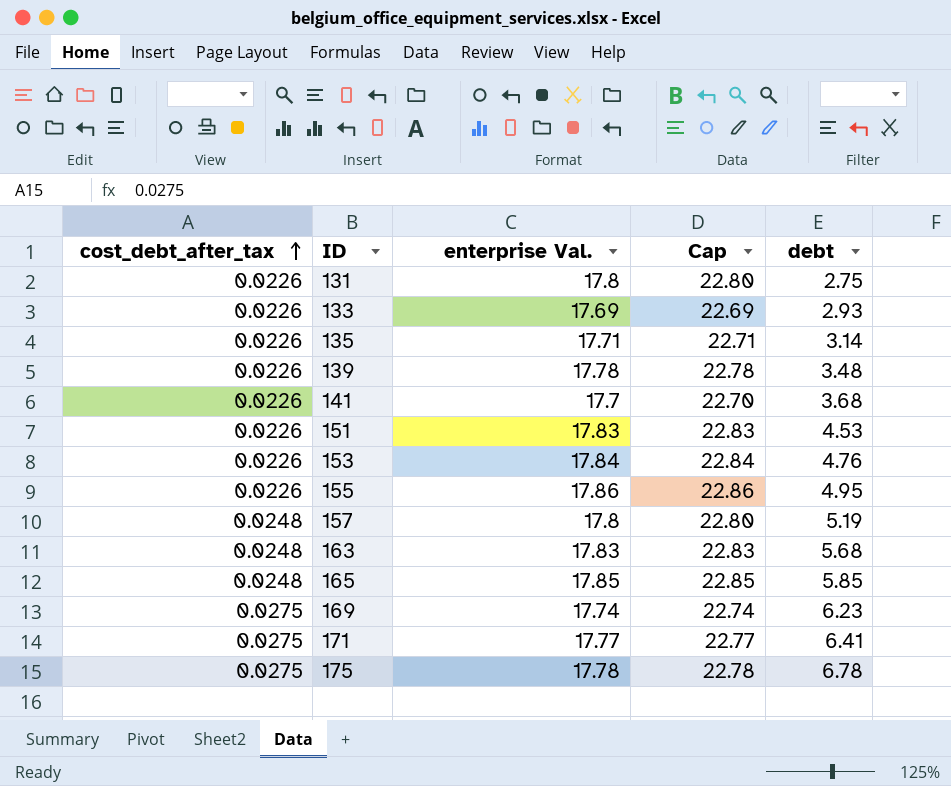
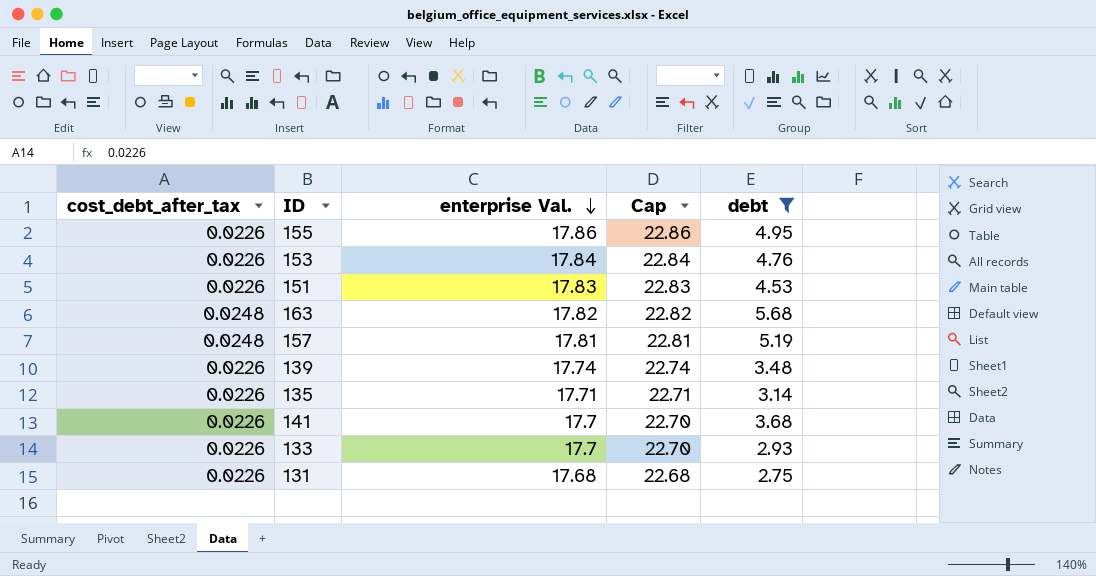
filter: none -> debt <= 5.68
row order: cost_debt_after_tax ascending -> enterprise Val. descending
163 | enterprise Val.: 17.83 -> 17.82
163 | Cap: 22.83 -> 22.82
157 | enterprise Val.: 17.8 -> 17.81
157 | Cap: 22.80 -> 22.81
139 | enterprise Val.: 17.78 -> 17.74
139 | Cap: 22.78 -> 22.74
133 | enterprise Val.: 17.69 -> 17.7
133 | Cap: 22.69 -> 22.70
131 | enterprise Val.: 17.8 -> 17.68
131 | Cap: 22.80 -> 22.68

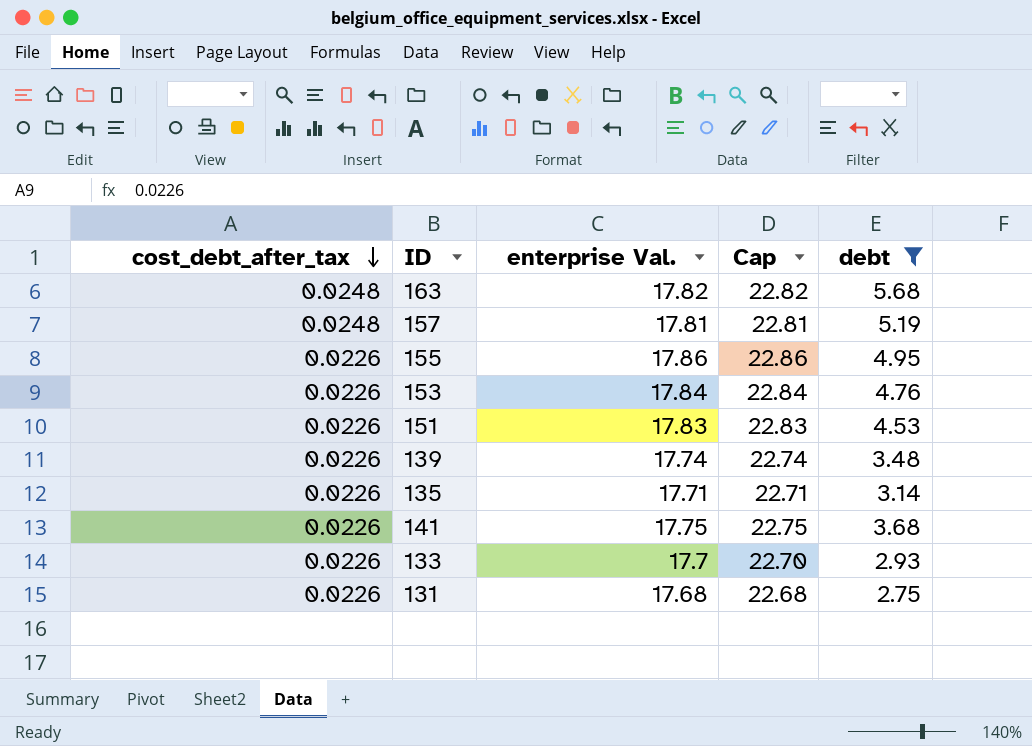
row order: enterprise Val. descending -> cost_debt_after_tax descending
141 | enterprise Val.: 17.7 -> 17.75
141 | Cap: 22.70 -> 22.75

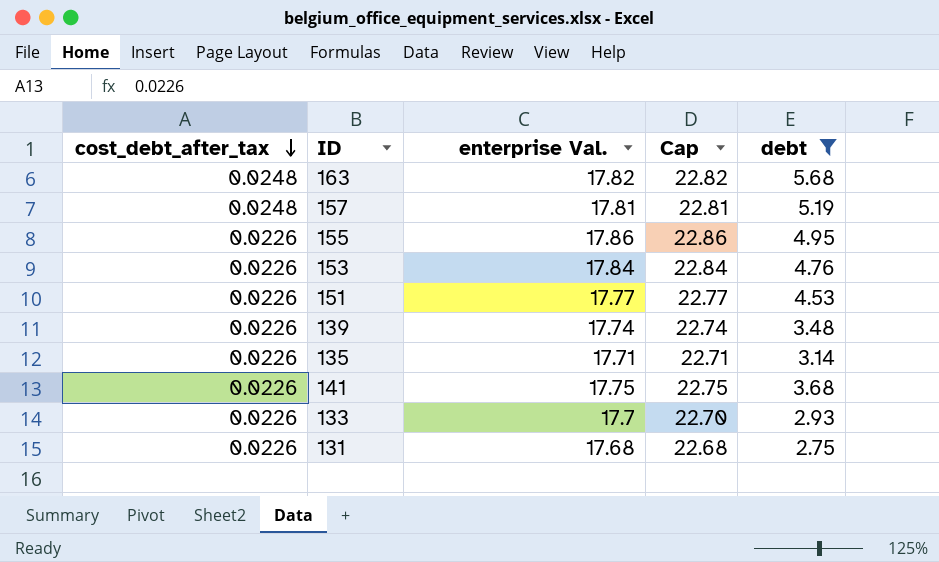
151 | enterprise Val.: 17.83 -> 17.77
151 | Cap: 22.83 -> 22.77

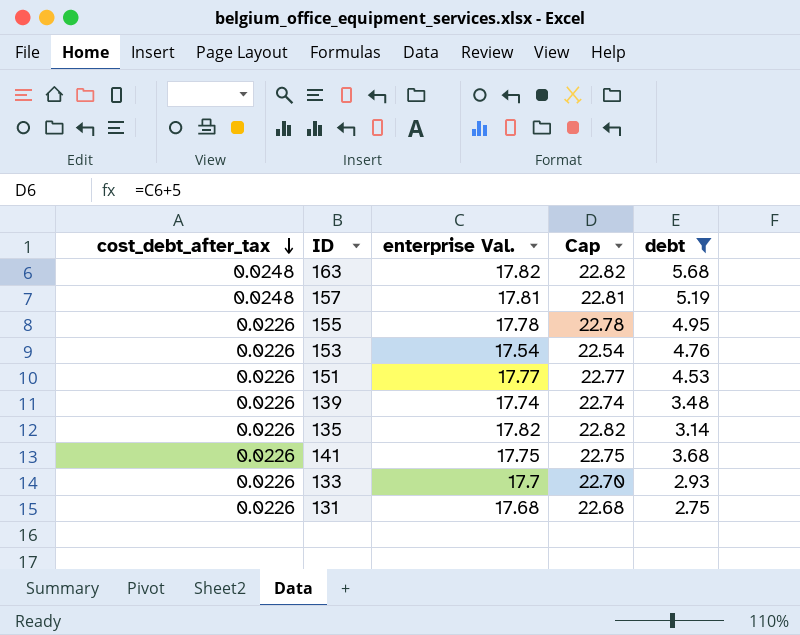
155 | enterprise Val.: 17.86 -> 17.78
155 | Cap: 22.86 -> 22.78
153 | enterprise Val.: 17.84 -> 17.54
153 | Cap: 22.84 -> 22.54
135 | enterprise Val.: 17.71 -> 17.82
135 | Cap: 22.71 -> 22.82

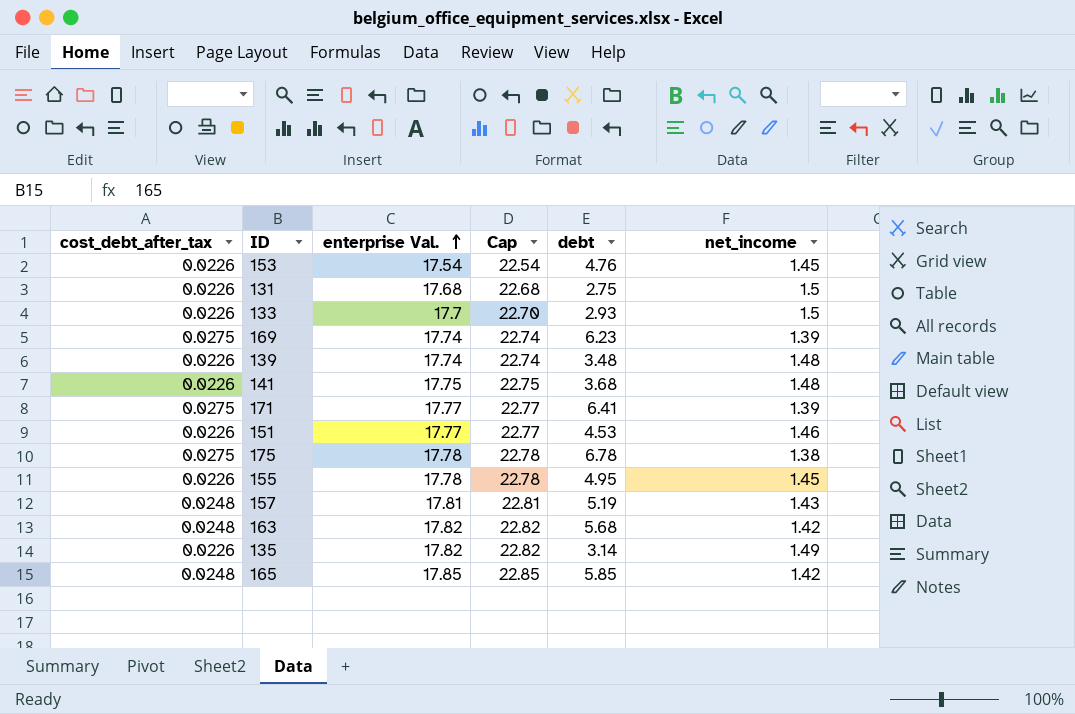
filter: debt <= 5.68 -> none
row order: cost_debt_after_tax descending -> enterprise Val. ascending
column net_income | position: none -> 6

